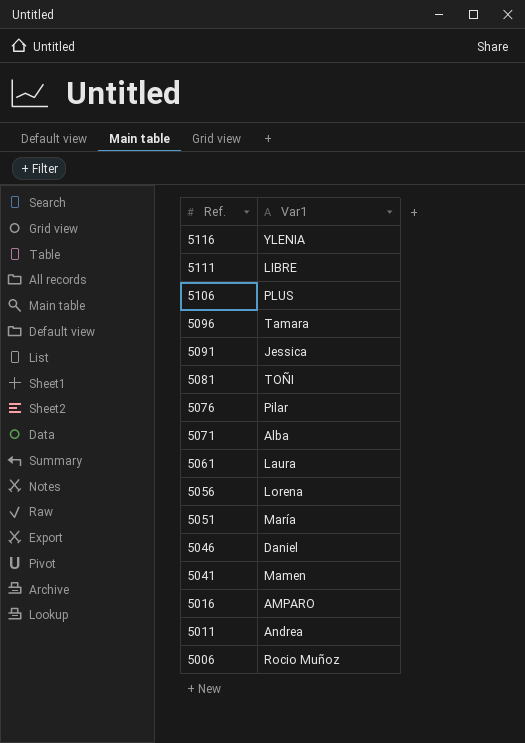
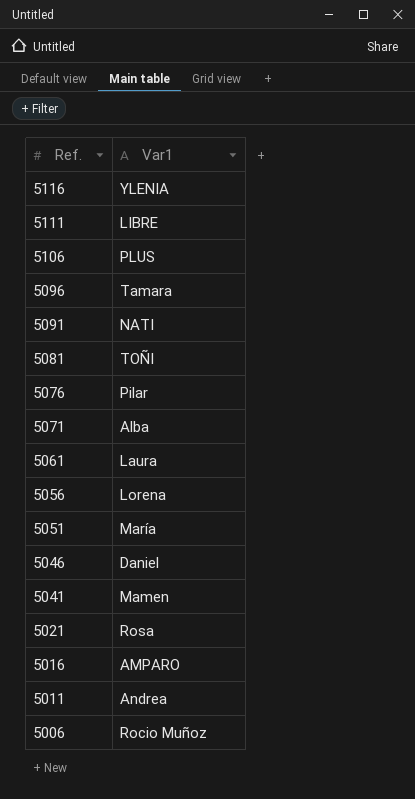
5091 | Var1: Jessica -> NATI
row 5021: none -> Rosa

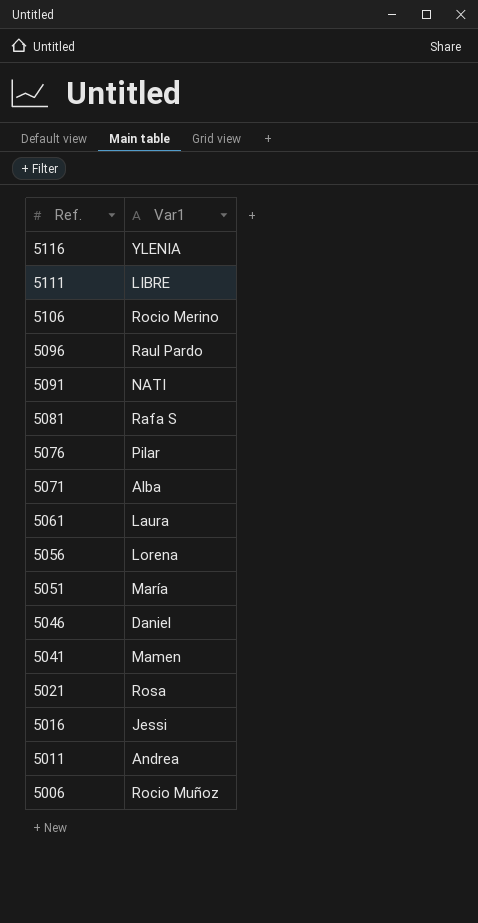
5106 | Var1: PLUS -> Rocio Merino
5096 | Var1: Tamara -> Raul Pardo
5081 | Var1: TOÑI -> Rafa S
5016 | Var1: AMPARO -> Jessi

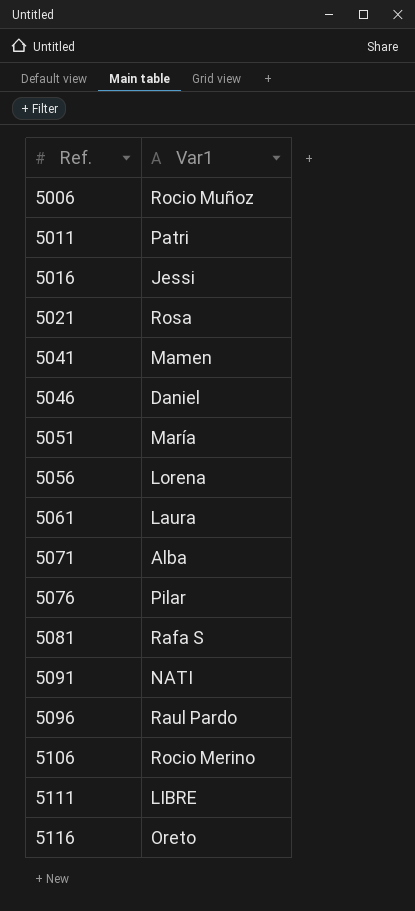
row order: Ref. descending -> Ref. ascending
5011 | Var1: Andrea -> Patri
5116 | Var1: YLENIA -> Oreto

